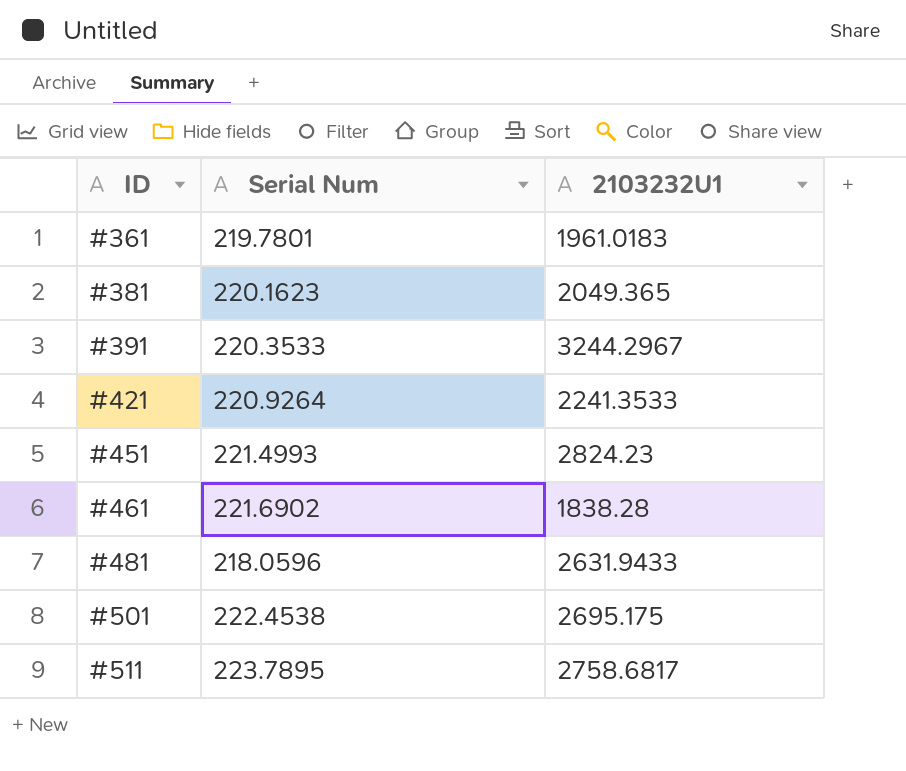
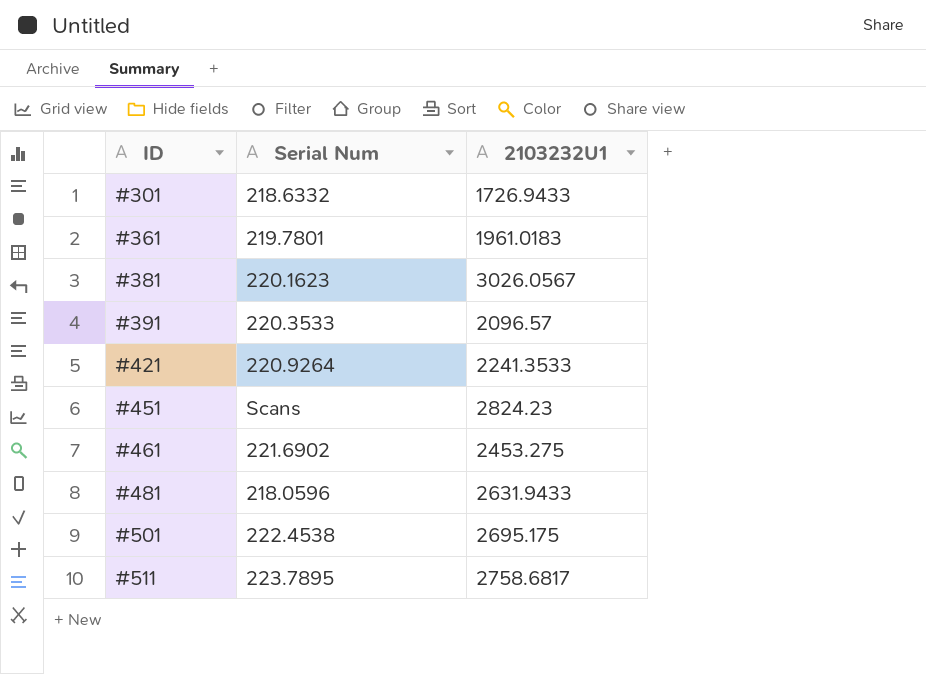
row #301: none -> 218.6332 | 1726.9433
#381 | 2103232U1: 2049.365 -> 3026.0567
#391 | 2103232U1: 3244.2967 -> 2096.57
#451 | Serial Num: 221.4993 -> Scans
#461 | 2103232U1: 1838.28 -> 2453.275

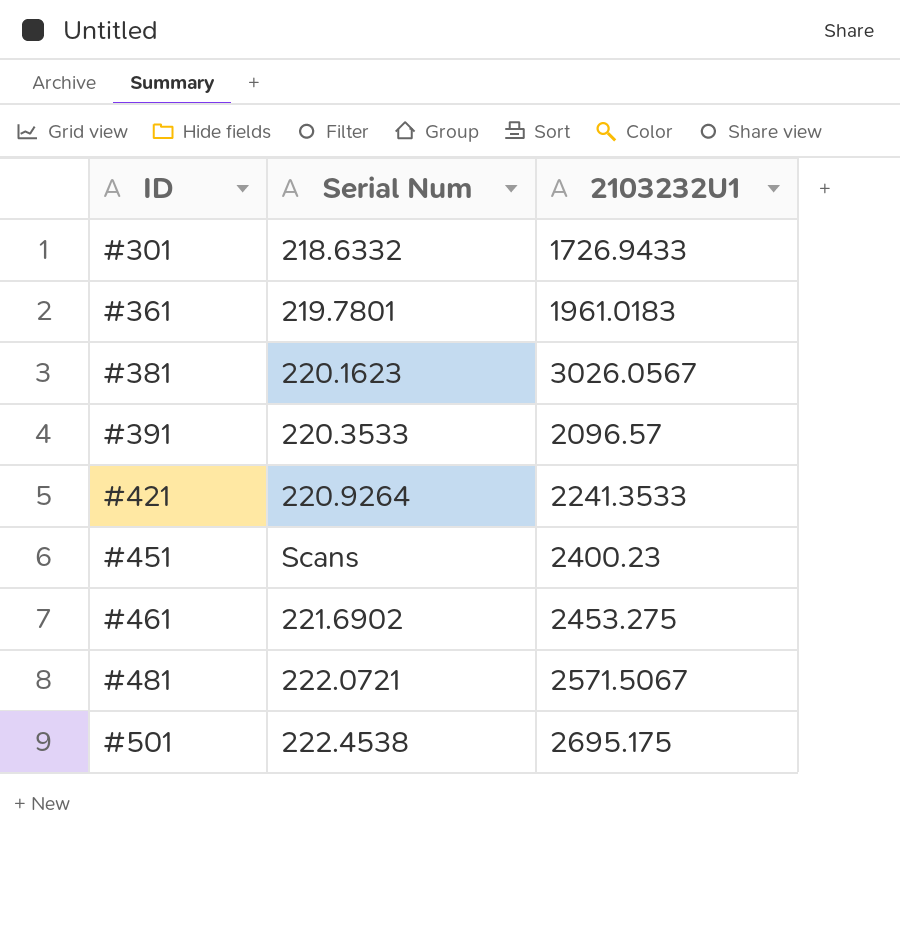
row #511: 223.7895 | 2758.6817 -> none
#451 | 2103232U1: 2824.23 -> 2400.23
#481 | Serial Num: 218.0596 -> 222.0721
#481 | 2103232U1: 2631.9433 -> 2571.5067

